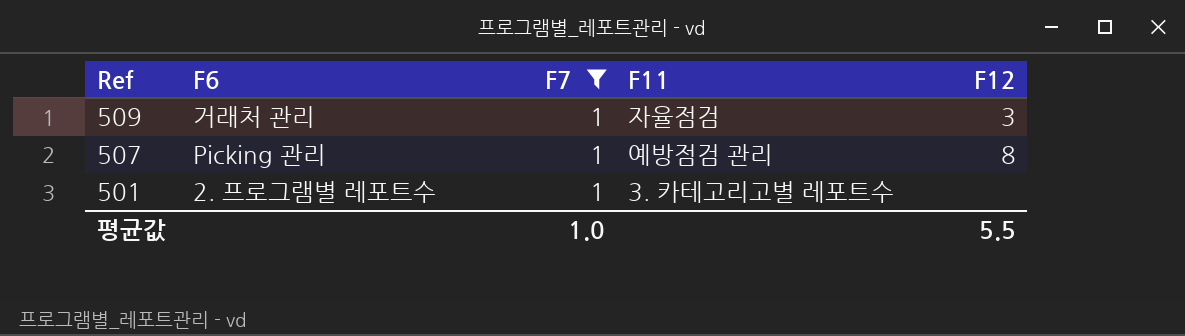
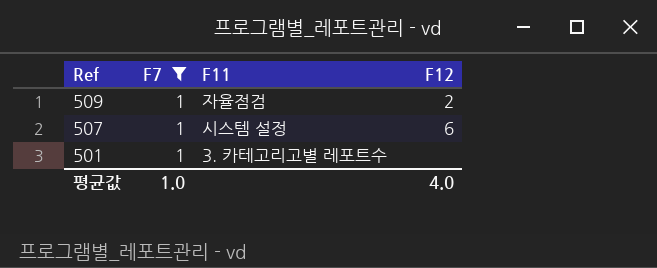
column F6 | position: 2 -> none
509 | F12: 3 -> 2
507 | F11: 예방점검 관리 -> 시스템 설정
507 | F12: 8 -> 6
평균값 | F12: 5.5 -> 4.0

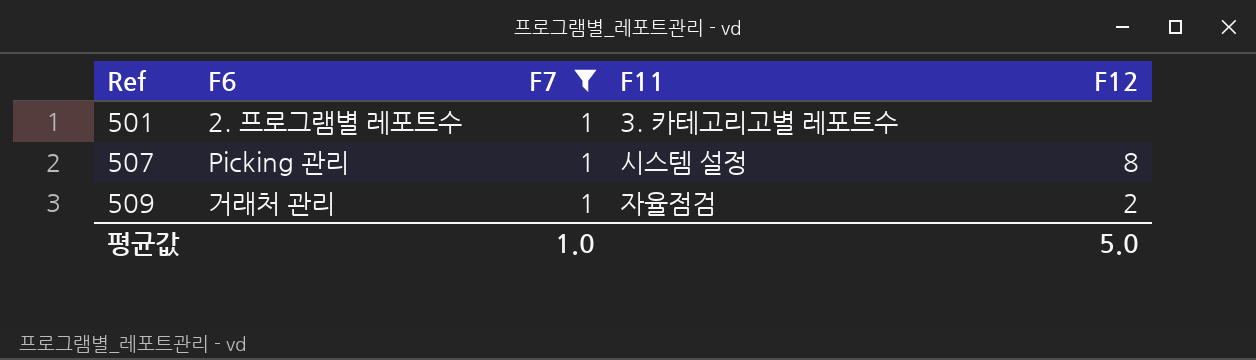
row order: Ref descending -> Ref ascending
column F6 | position: none -> 2
507 | F12: 6 -> 8
평균값 | F12: 4.0 -> 5.0

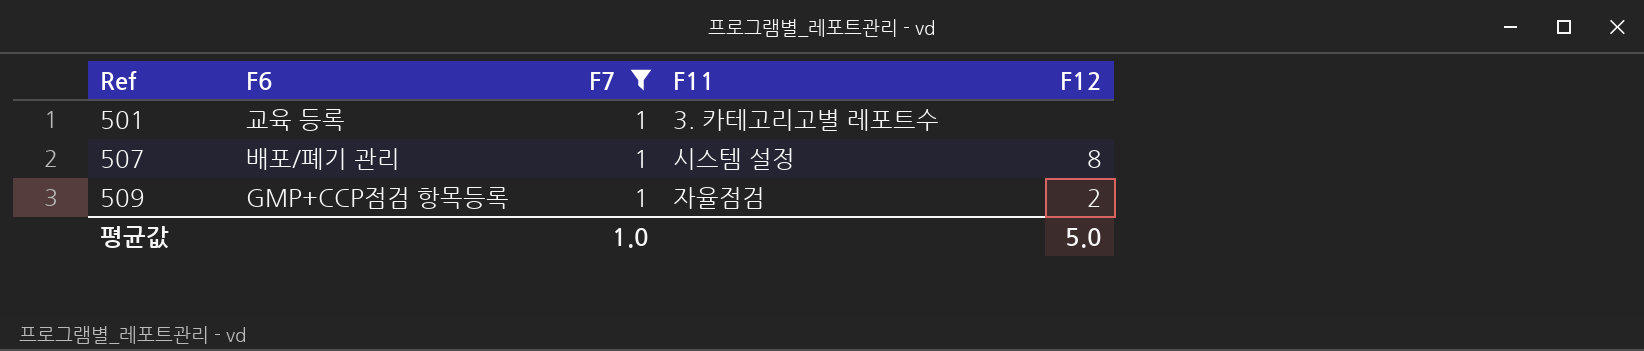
501 | F6: 2. 프로그램별 레포트수 -> 교육 등록
507 | F6: Picking 관리 -> 배포/폐기 관리
509 | F6: 거래처 관리 -> GMP+CCP점검 항목등록

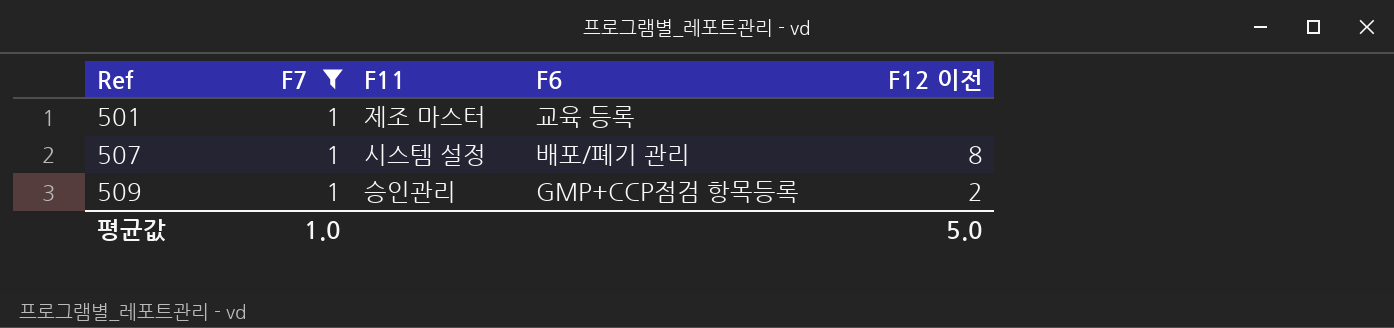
column F6 | position: 2 -> 4
column name: F12 -> F12 이전
501 | F11: 3. 카테고리고별 레포트수 -> 제조 마스터
509 | F11: 자율점검 -> 승인관리

